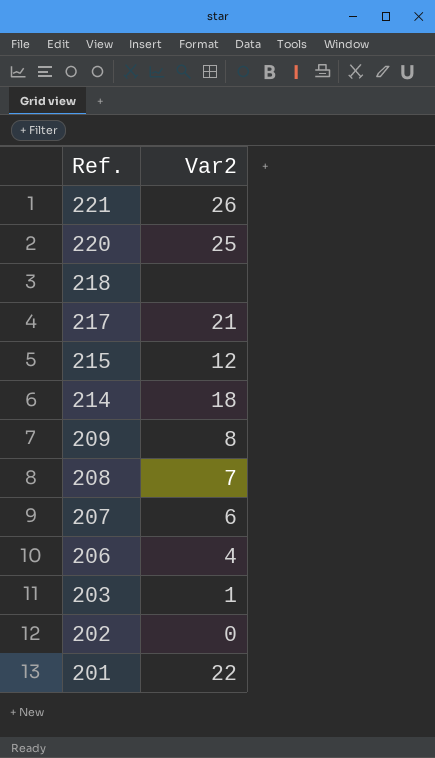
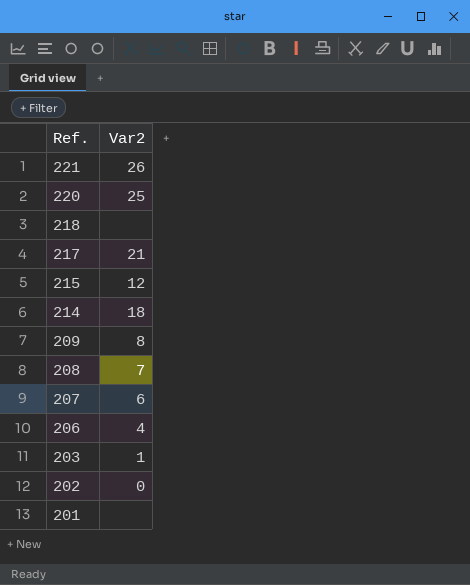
201 | Var2: 22 -> none

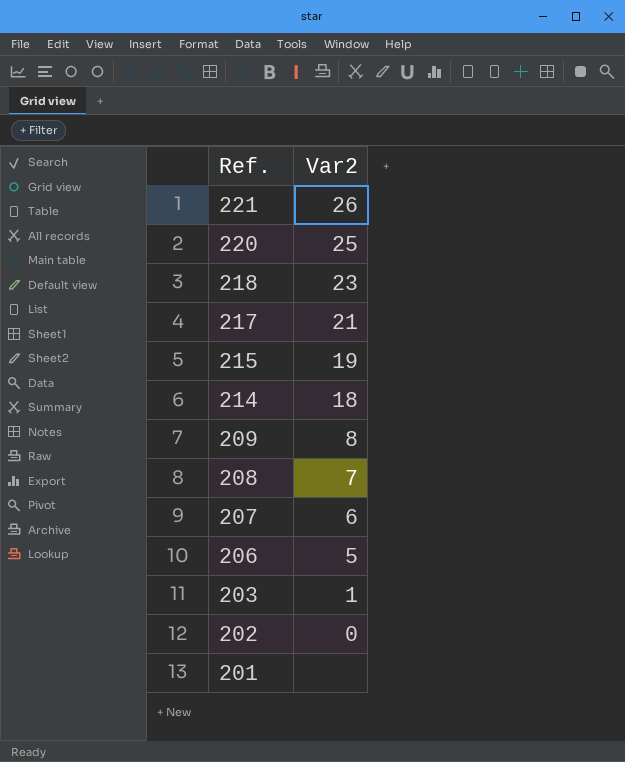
218 | Var2: none -> 23
215 | Var2: 12 -> 19
206 | Var2: 4 -> 5

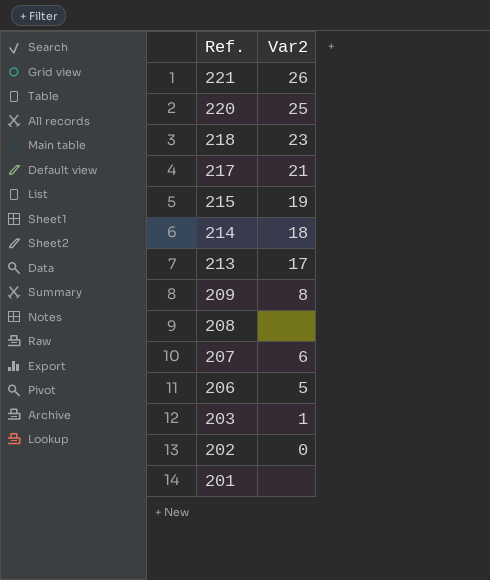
row 213: none -> 17
208 | Var2: 7 -> none

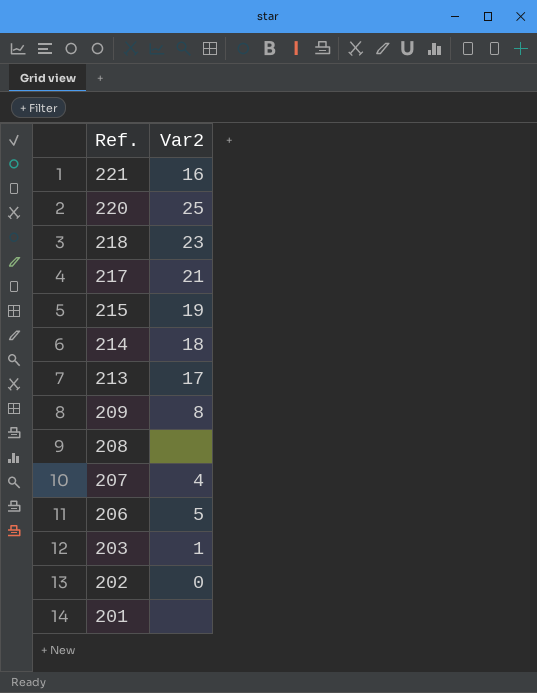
221 | Var2: 26 -> 16
207 | Var2: 6 -> 4

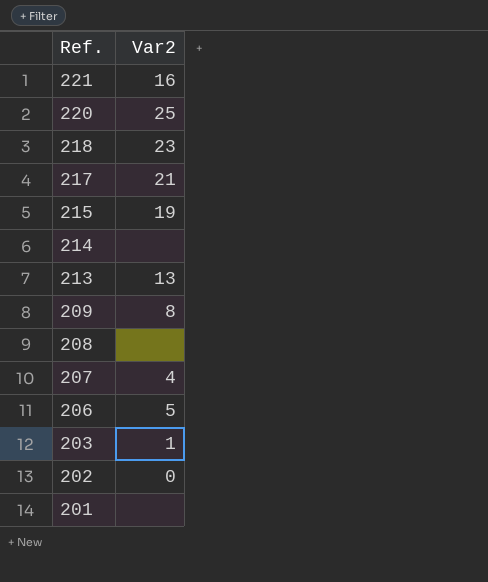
214 | Var2: 18 -> none
213 | Var2: 17 -> 13

